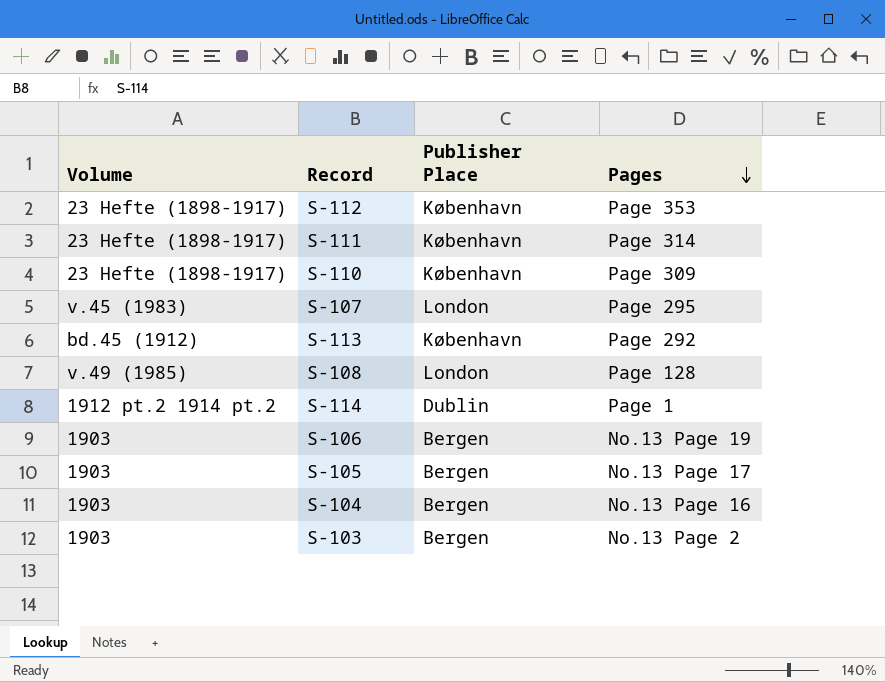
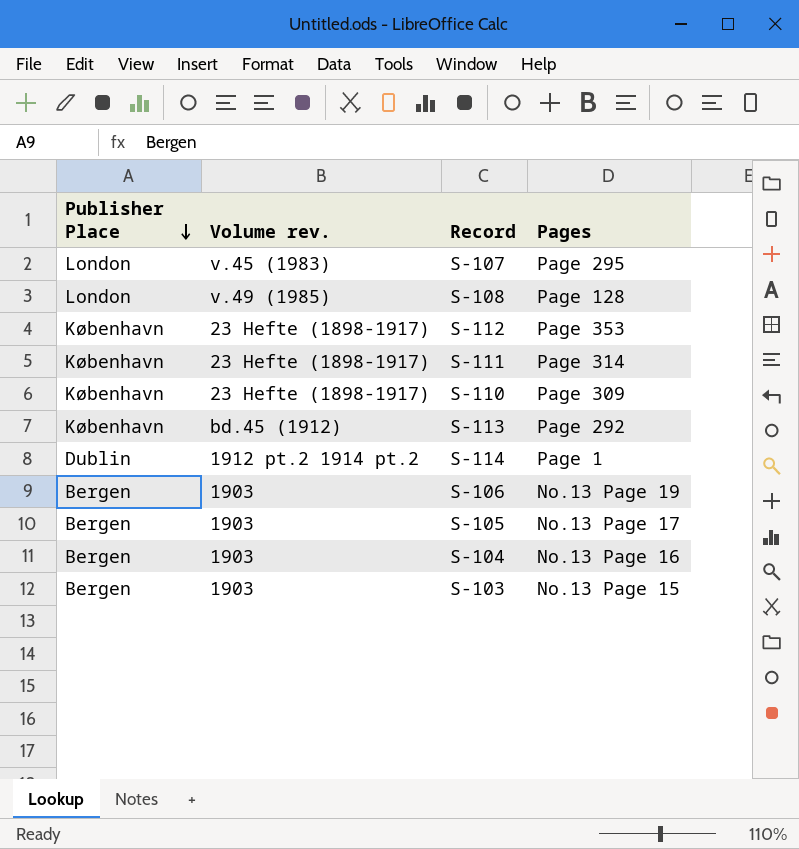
row order: Pages descending -> Publisher Place descending
column Publisher Place | position: 3 -> 1
column name: Volume -> Volume rev.
S-103 | Pages: No.13 Page 2 -> No.13 Page 15

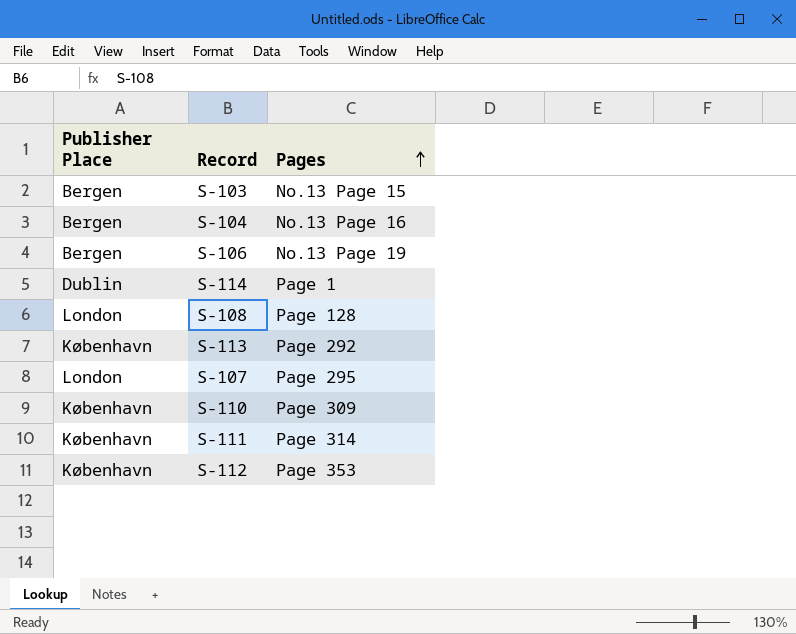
row order: Publisher Place descending -> Pages ascending
column Volume rev. | position: 2 -> none
row S-105: Bergen | 1903 | No.13 Page 17 -> none

